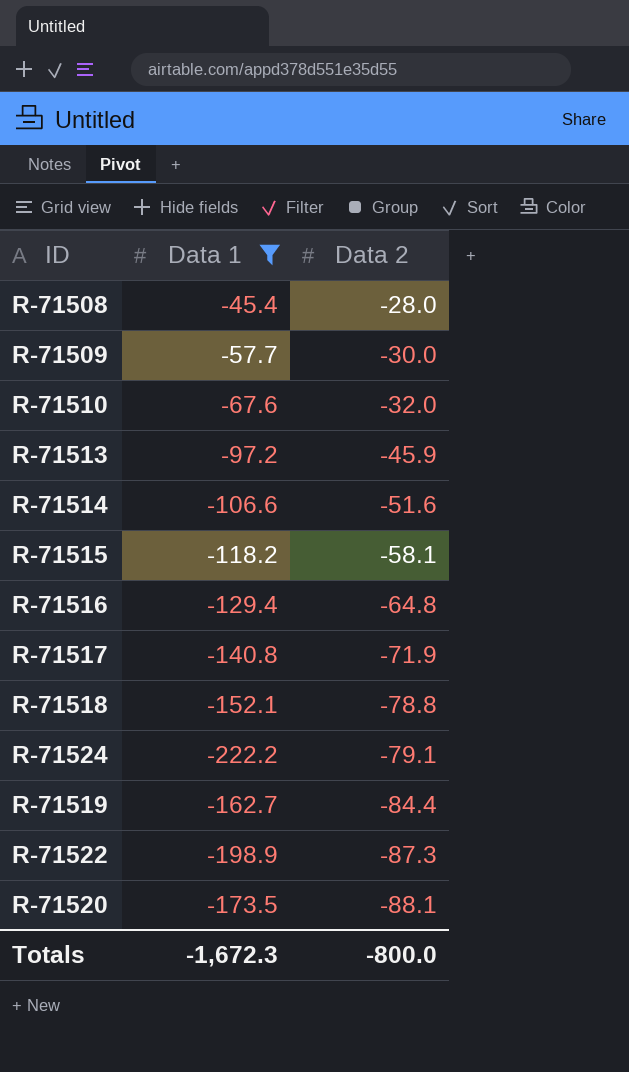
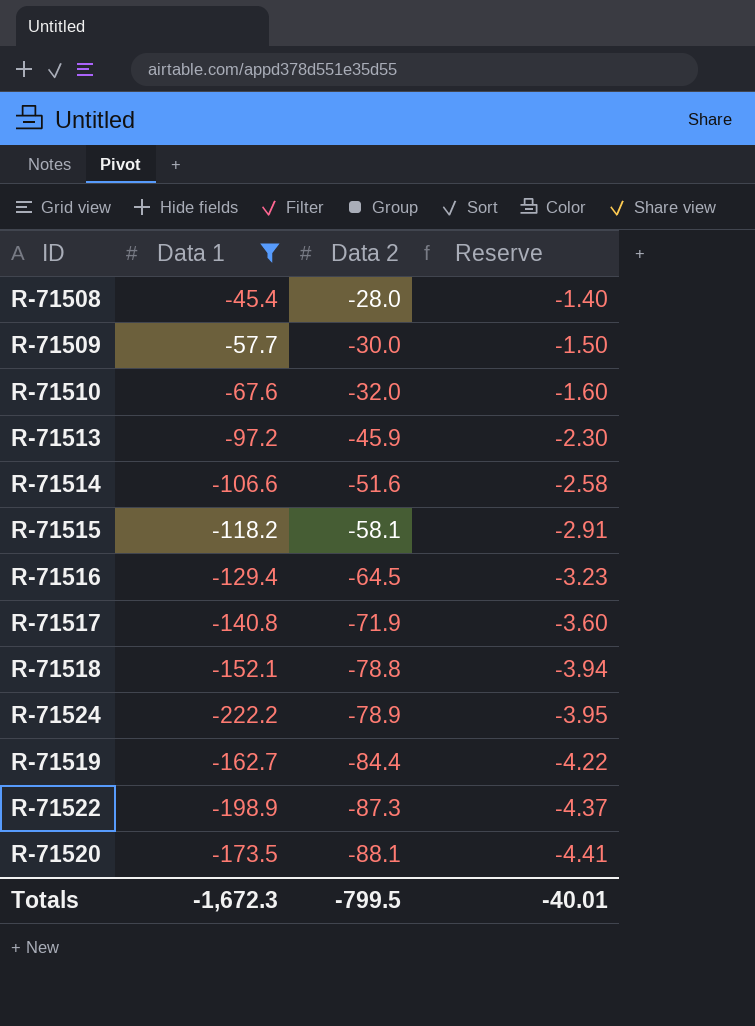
column Reserve | formula: none -> [Data 2] * 0.05
R-71516 | Data 2: -64.8 -> -64.5
R-71524 | Data 2: -79.1 -> -78.9
Totals | Data 2: -800.0 -> -799.5

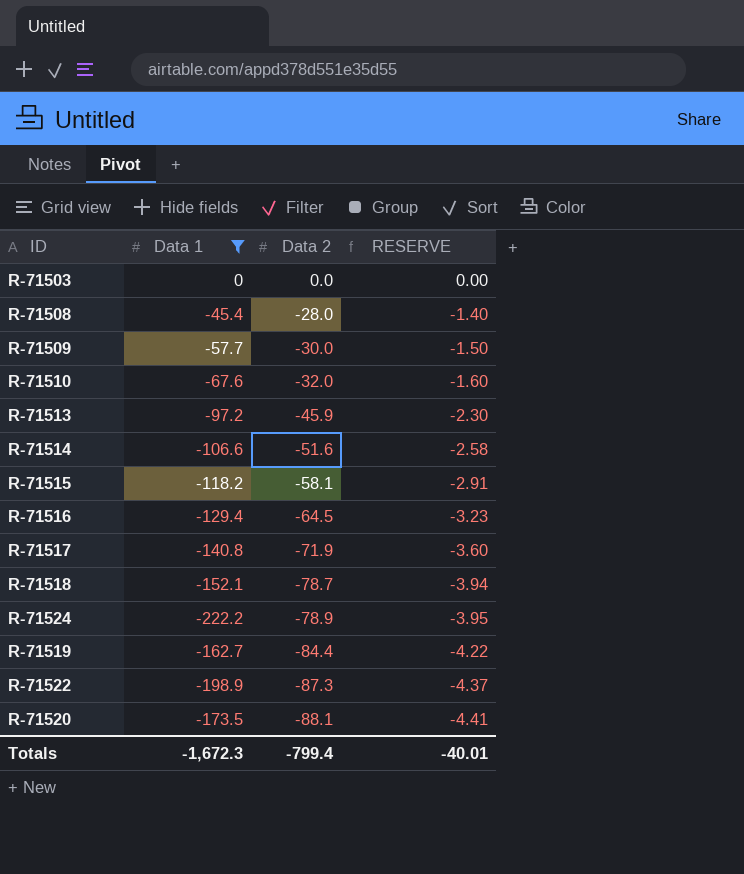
column name: Reserve -> RESERVE
row R-71503: none -> 0 | 0.0 | 0.00
R-71518 | Data 2: -78.8 -> -78.7
Totals | Data 2: -799.5 -> -799.4

